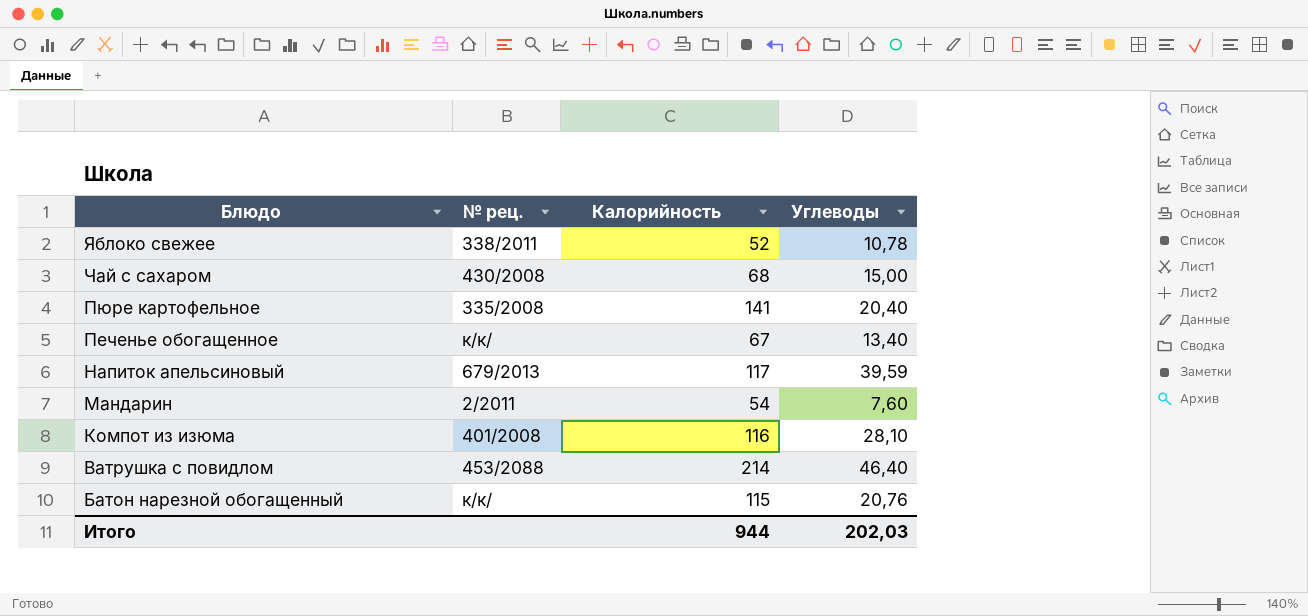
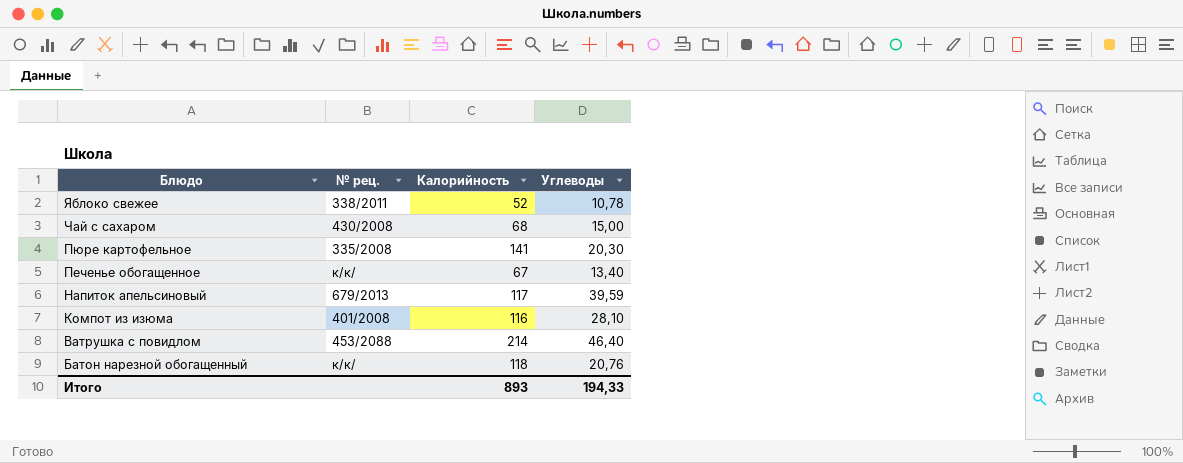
row Мандарин: 2/2011 | 54 | 7,60 -> none
Пюре картофельное | Углеводы: 20,40 -> 20,30
Батон нарезной обогащенный | Калорийность: 115 -> 118
Итого | Калорийность: 944 -> 893
Итого | Углеводы: 202,03 -> 194,33

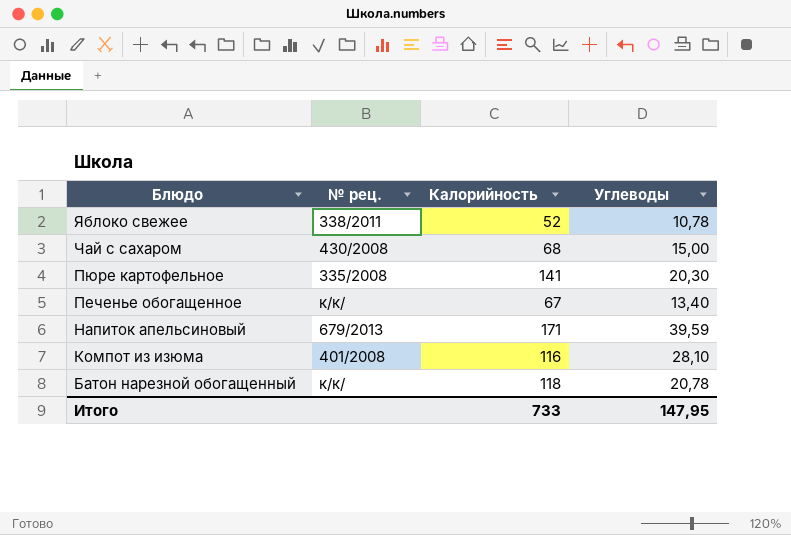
row Ватрушка с повидлом: 453/2088 | 214 | 46,40 -> none
Напиток апельсиновый | Калорийность: 117 -> 171
Батон нарезной обогащенный | Углеводы: 20,76 -> 20,78
Итого | Калорийность: 893 -> 733
Итого | Углеводы: 194,33 -> 147,95

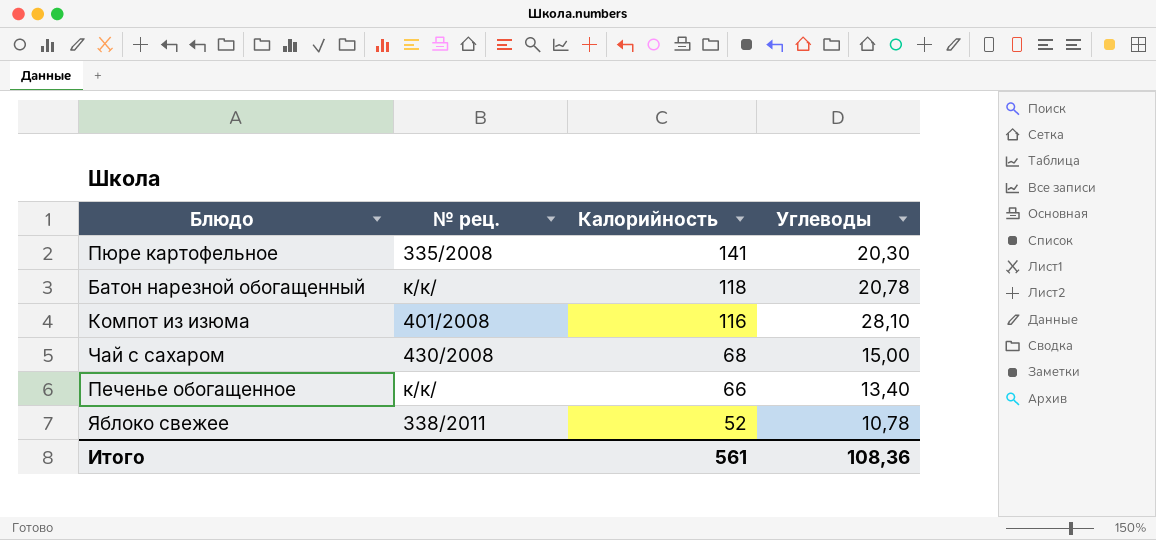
row order: Блюдо descending -> Калорийность descending
row Напиток апельсиновый: 679/2013 | 171 | 39,59 -> none
Печенье обогащенное | Калорийность: 67 -> 66
Итого | Калорийность: 733 -> 561
Итого | Углеводы: 147,95 -> 108,36

